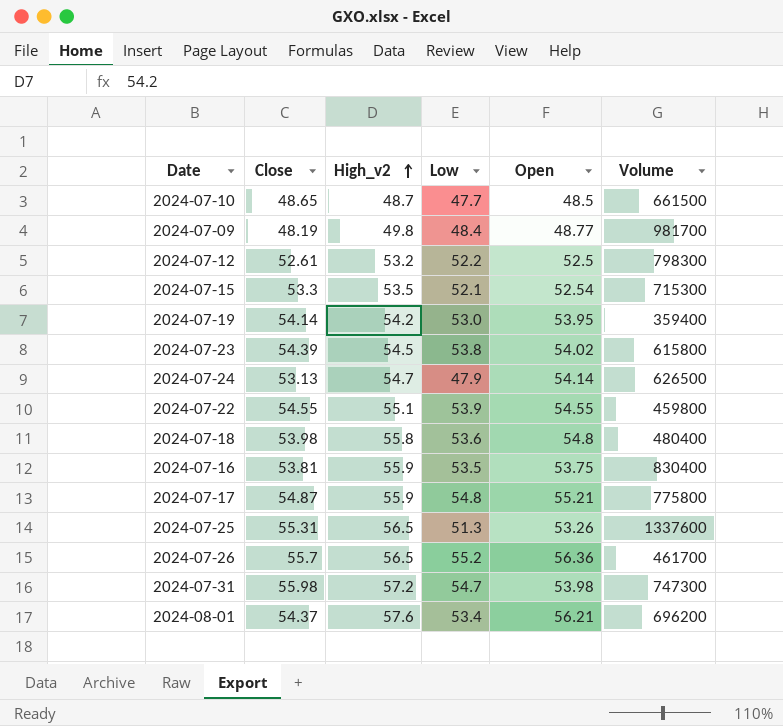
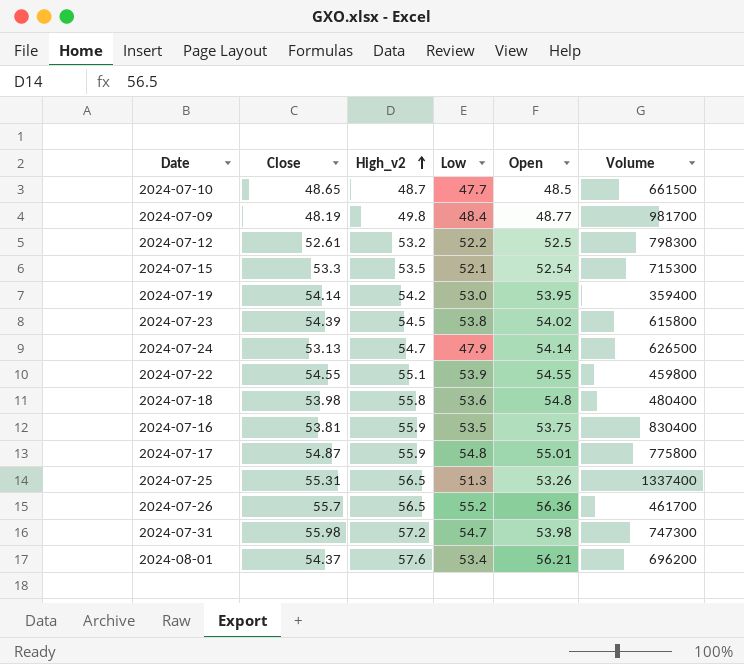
2024-07-17 | Open: 55.21 -> 55.01
2024-07-25 | Volume: 1337600 -> 1337400

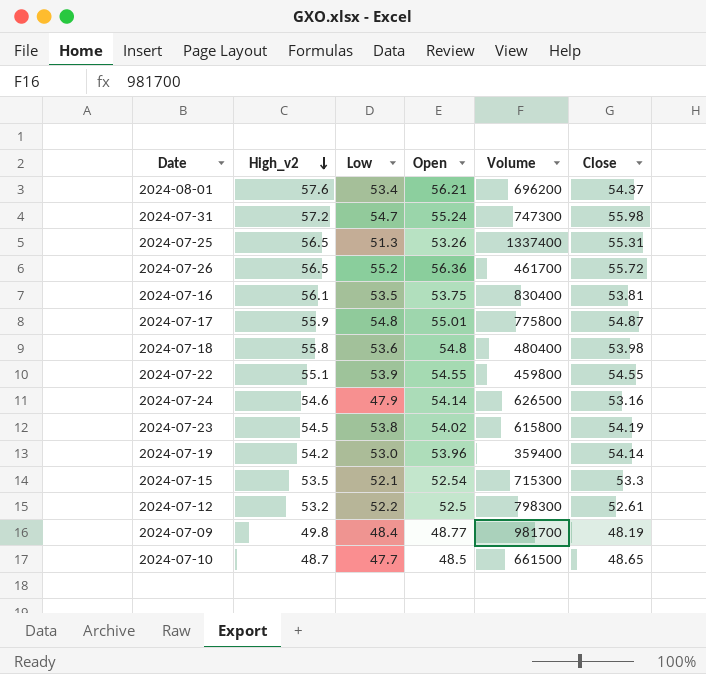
row order: High_v2 ascending -> High_v2 descending
column Close | position: 2 -> 6
2024-07-31 | Open: 53.98 -> 55.24
2024-07-26 | Close: 55.7 -> 55.72
2024-07-16 | High_v2: 55.9 -> 56.1
2024-07-24 | High_v2: 54.7 -> 54.6
2024-07-24 | Close: 53.13 -> 53.16
2024-07-23 | Close: 54.39 -> 54.19
2024-07-19 | Open: 53.95 -> 53.96

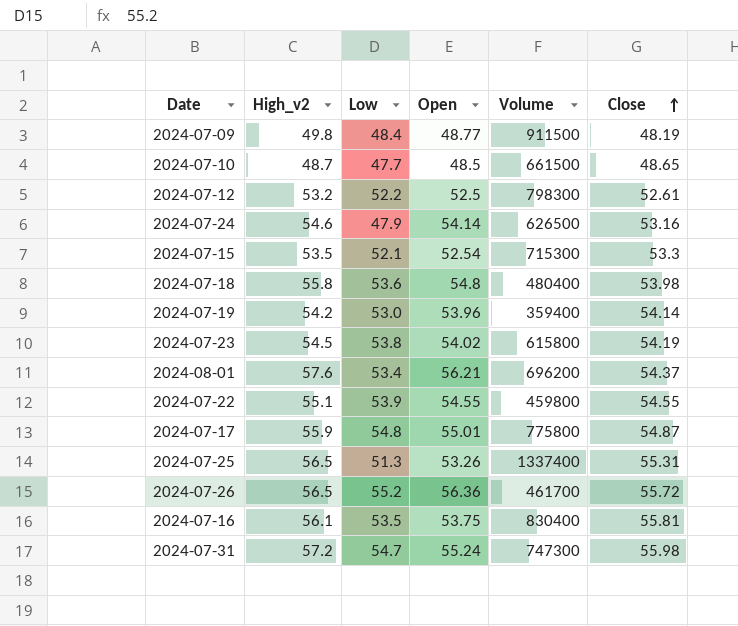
row order: High_v2 descending -> Close ascending
2024-07-09 | Volume: 981700 -> 911500
2024-07-16 | Close: 53.81 -> 55.81

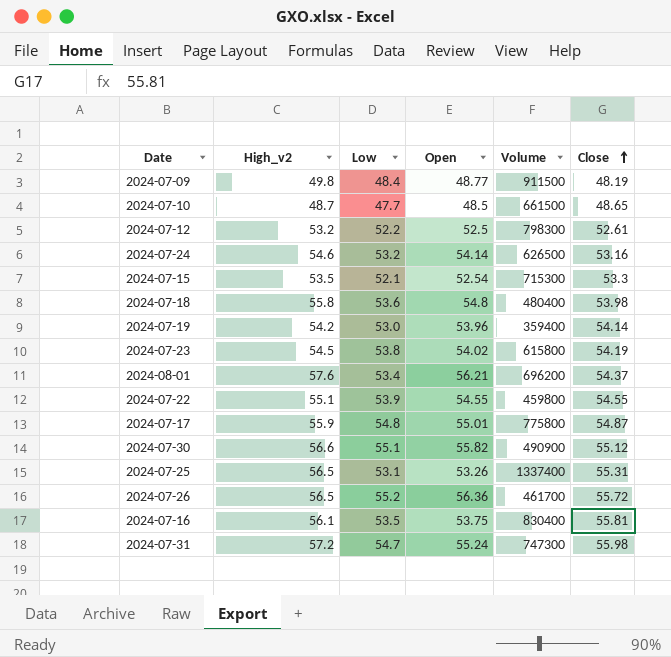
2024-07-24 | Low: 47.9 -> 53.2
row 2024-07-30: none -> 56.6 | 55.1 | 55.82 | 490900 | 55.12
2024-07-25 | Low: 51.3 -> 53.1

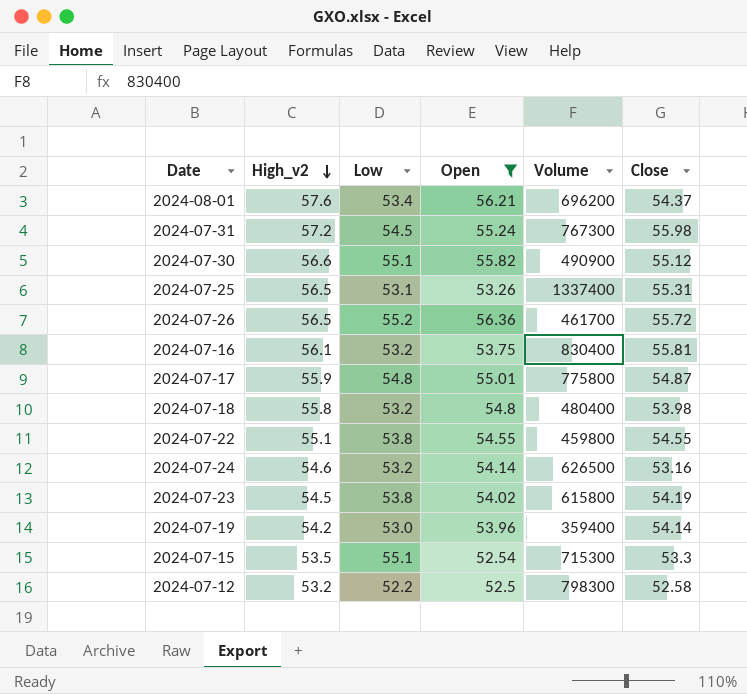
filter: none -> Open >= 52.5
row order: Close ascending -> High_v2 descending
2024-07-31 | Low: 54.7 -> 54.5
2024-07-31 | Volume: 747300 -> 767300
2024-07-16 | Low: 53.5 -> 53.2
2024-07-18 | Low: 53.6 -> 53.2
2024-07-22 | Low: 53.9 -> 53.8
2024-07-15 | Low: 52.1 -> 55.1
2024-07-12 | Close: 52.61 -> 52.58

